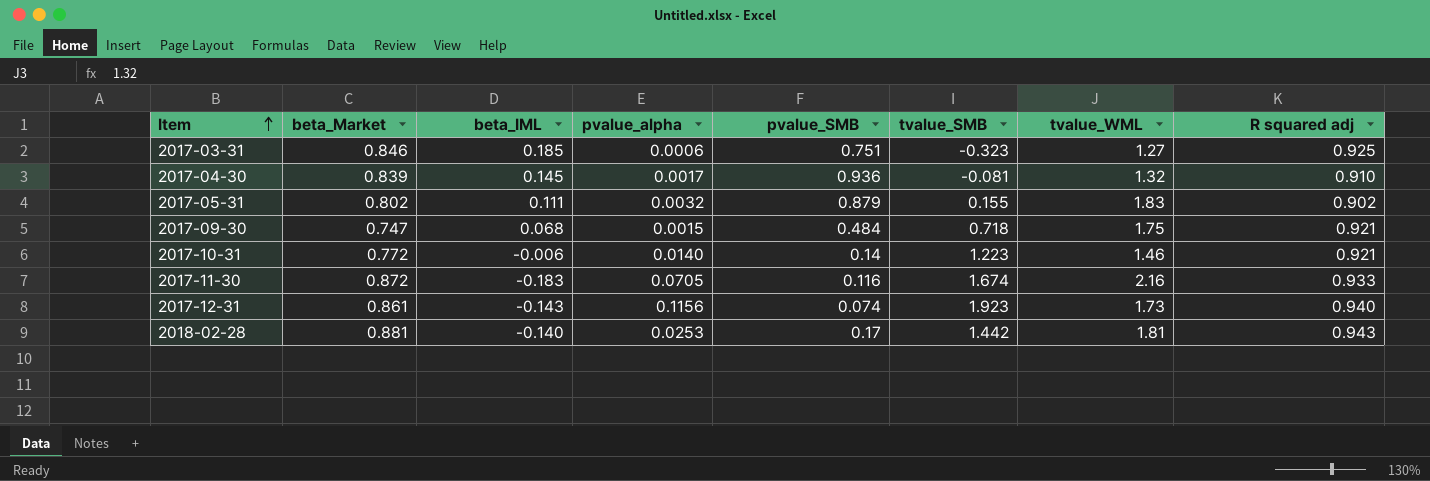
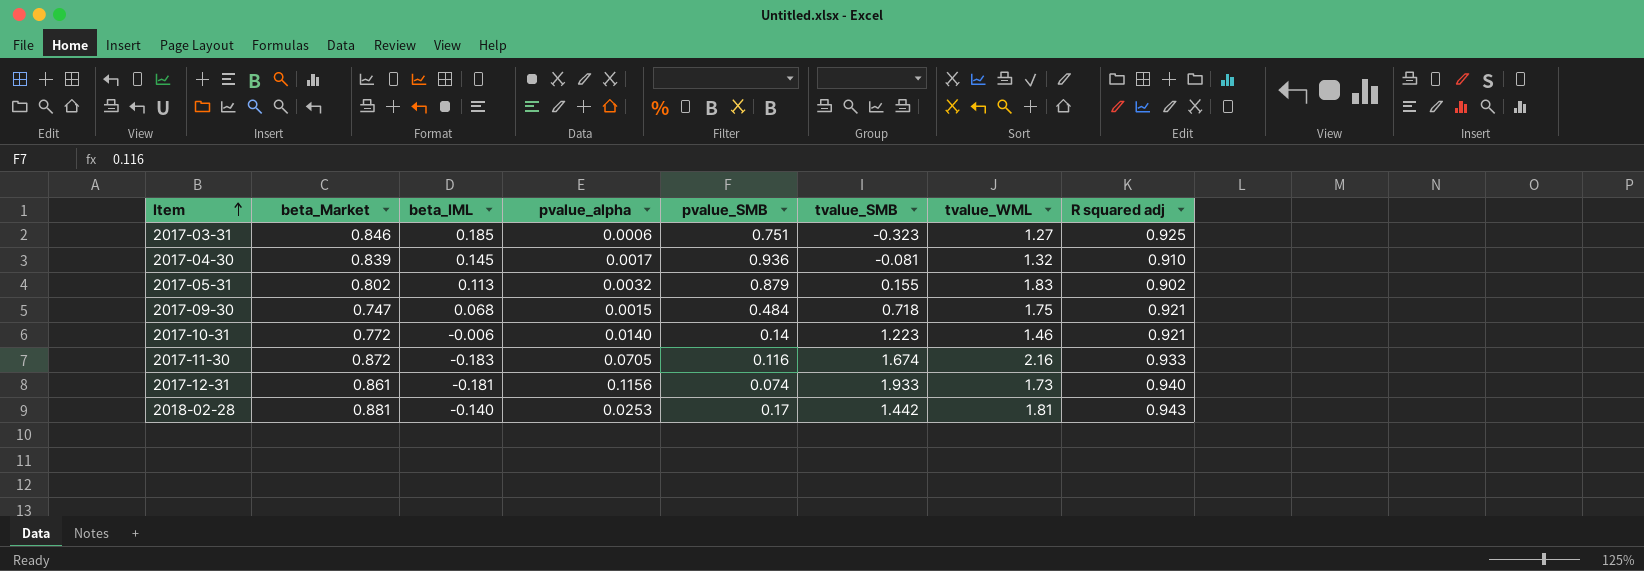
2017-05-31 | beta_IML: 0.111 -> 0.113
2017-12-31 | beta_IML: -0.143 -> -0.181
2017-12-31 | tvalue_SMB: 1.923 -> 1.933

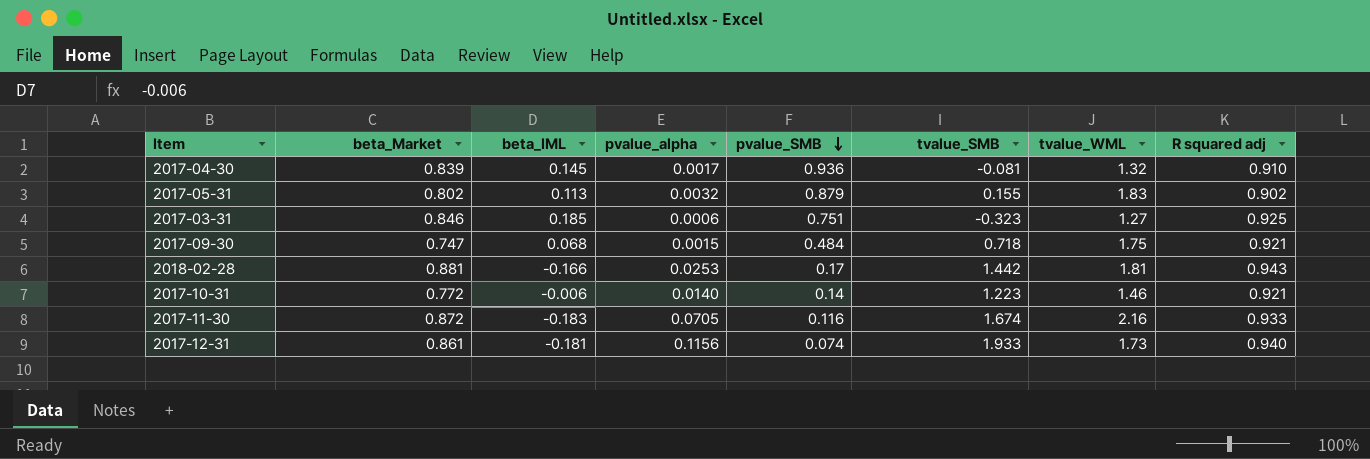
row order: Item ascending -> pvalue_SMB descending
2018-02-28 | beta_IML: -0.140 -> -0.166

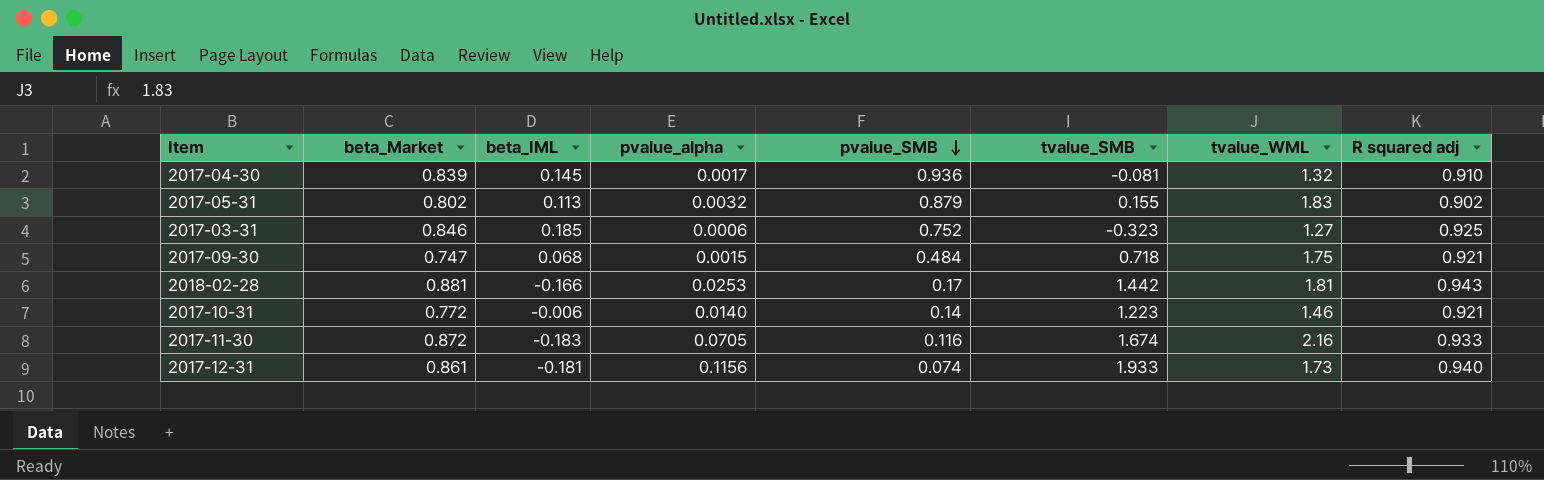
2017-03-31 | pvalue_SMB: 0.751 -> 0.752

